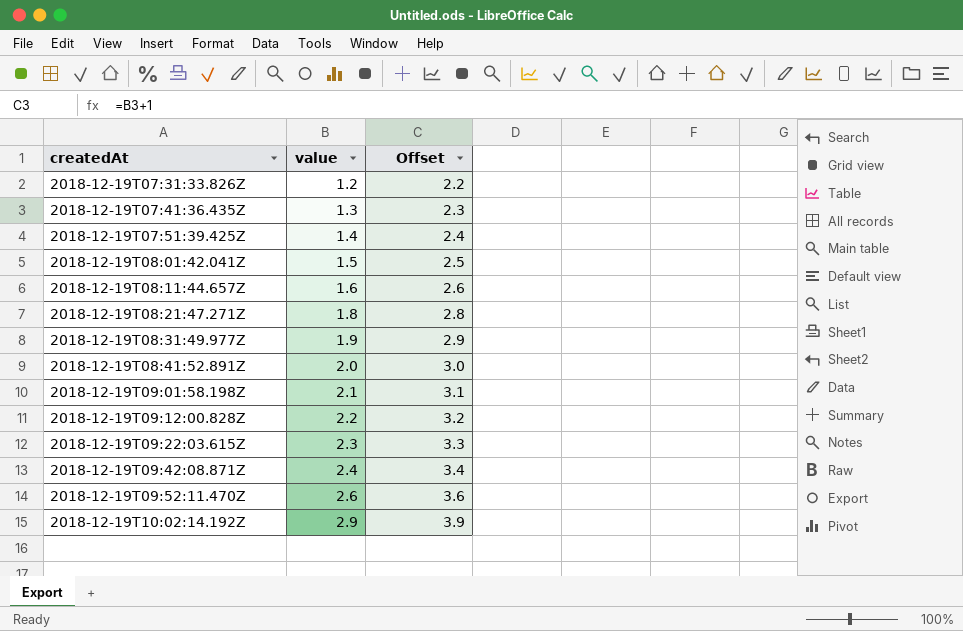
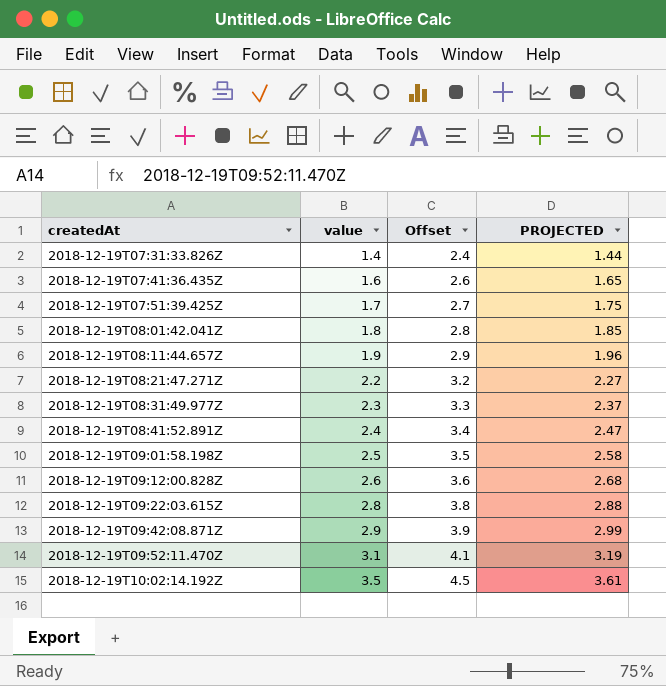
column PROJECTED | formula: none -> [value] * 1.03
2018-12-19T07:31:33.826Z | value: 1.2 -> 1.4
2018-12-19T07:31:33.826Z | Offset: 2.2 -> 2.4
2018-12-19T07:41:36.435Z | value: 1.3 -> 1.6
2018-12-19T07:41:36.435Z | Offset: 2.3 -> 2.6
2018-12-19T07:51:39.425Z | value: 1.4 -> 1.7
2018-12-19T07:51:39.425Z | Offset: 2.4 -> 2.7
2018-12-19T08:01:42.041Z | value: 1.5 -> 1.8
2018-12-19T08:01:42.041Z | Offset: 2.5 -> 2.8
2018-12-19T08:11:44.657Z | value: 1.6 -> 1.9
2018-12-19T08:11:44.657Z | Offset: 2.6 -> 2.9
2018-12-19T08:21:47.271Z | value: 1.8 -> 2.2
2018-12-19T08:21:47.271Z | Offset: 2.8 -> 3.2
2018-12-19T08:31:49.977Z | value: 1.9 -> 2.3
2018-12-19T08:31:49.977Z | Offset: 2.9 -> 3.3
2018-12-19T08:41:52.891Z | value: 2.0 -> 2.4
2018-12-19T08:41:52.891Z | Offset: 3.0 -> 3.4
2018-12-19T09:01:58.198Z | value: 2.1 -> 2.5
2018-12-19T09:01:58.198Z | Offset: 3.1 -> 3.5
2018-12-19T09:12:00.828Z | value: 2.2 -> 2.6
2018-12-19T09:12:00.828Z | Offset: 3.2 -> 3.6
2018-12-19T09:22:03.615Z | value: 2.3 -> 2.8
2018-12-19T09:22:03.615Z | Offset: 3.3 -> 3.8
2018-12-19T09:42:08.871Z | value: 2.4 -> 2.9
2018-12-19T09:42:08.871Z | Offset: 3.4 -> 3.9
2018-12-19T09:52:11.470Z | value: 2.6 -> 3.1
2018-12-19T09:52:11.470Z | Offset: 3.6 -> 4.1
2018-12-19T10:02:14.192Z | value: 2.9 -> 3.5
2018-12-19T10:02:14.192Z | Offset: 3.9 -> 4.5

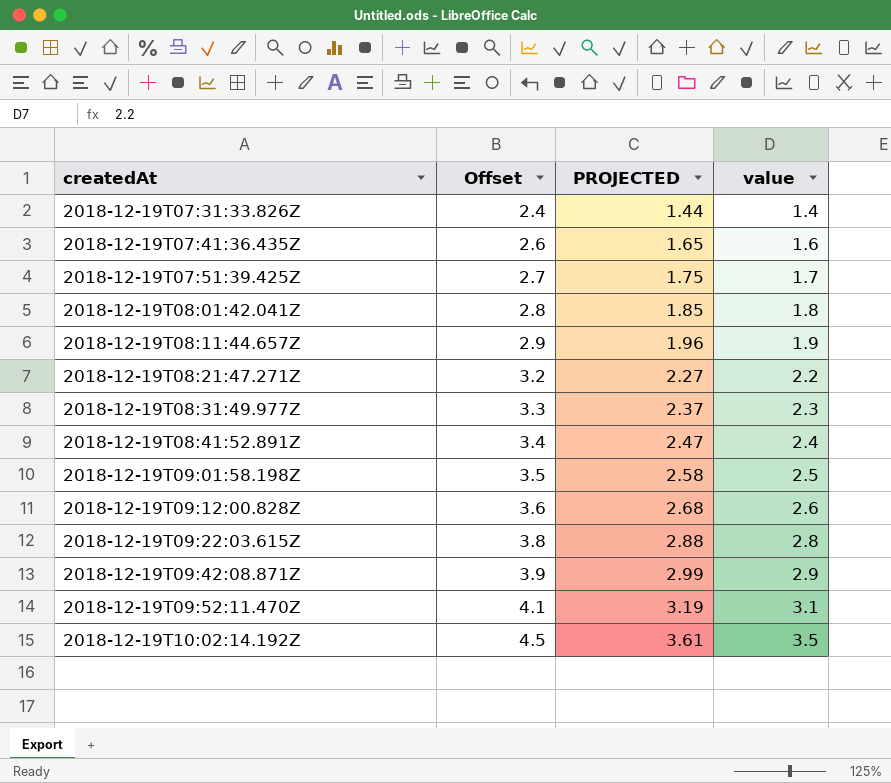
column value | position: 2 -> 4

